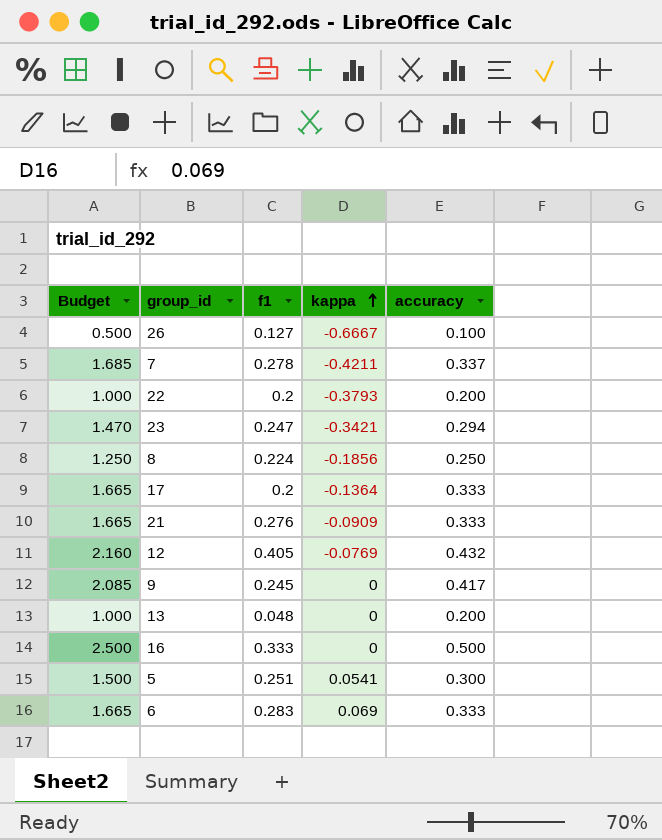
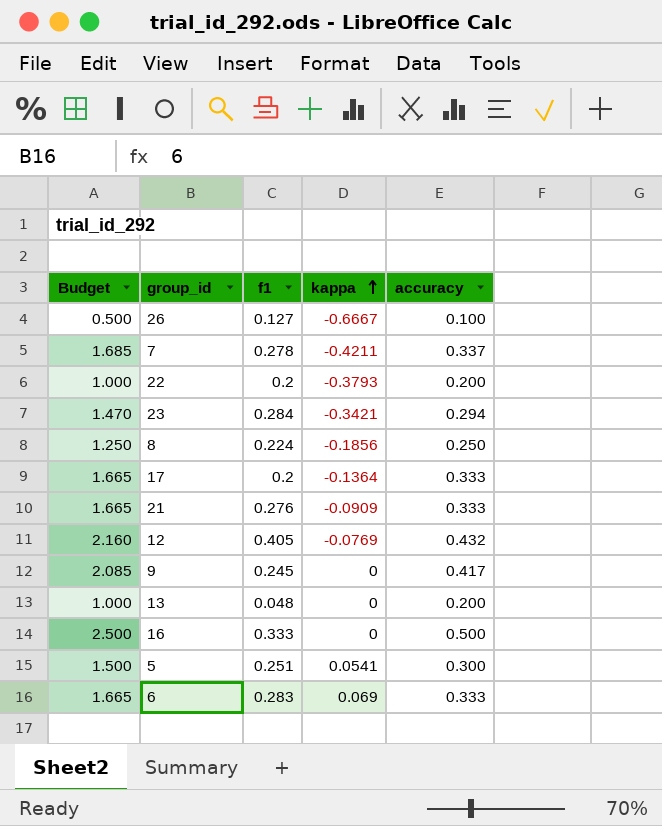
23 | f1: 0.247 -> 0.284

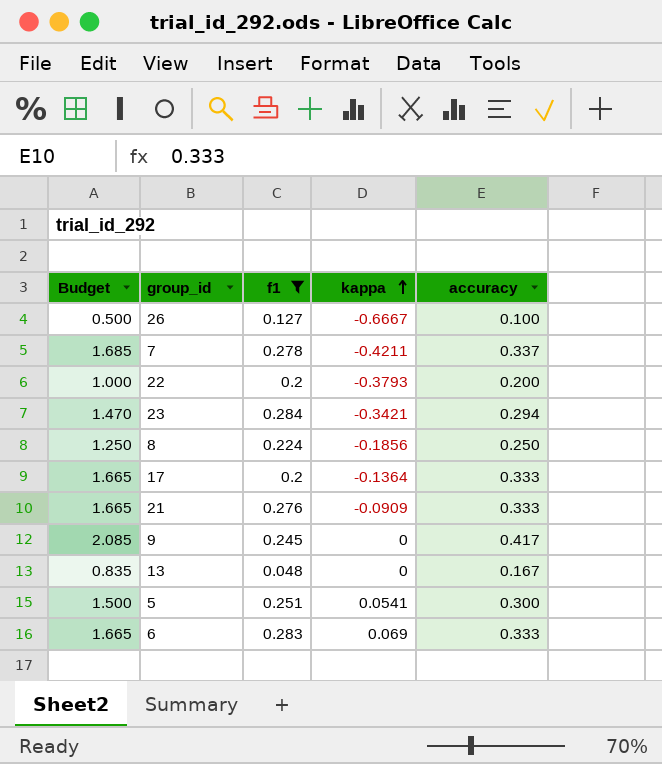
filter: none -> f1 <= 0.284
13 | Budget: 1.000 -> 0.835
13 | accuracy: 0.200 -> 0.167

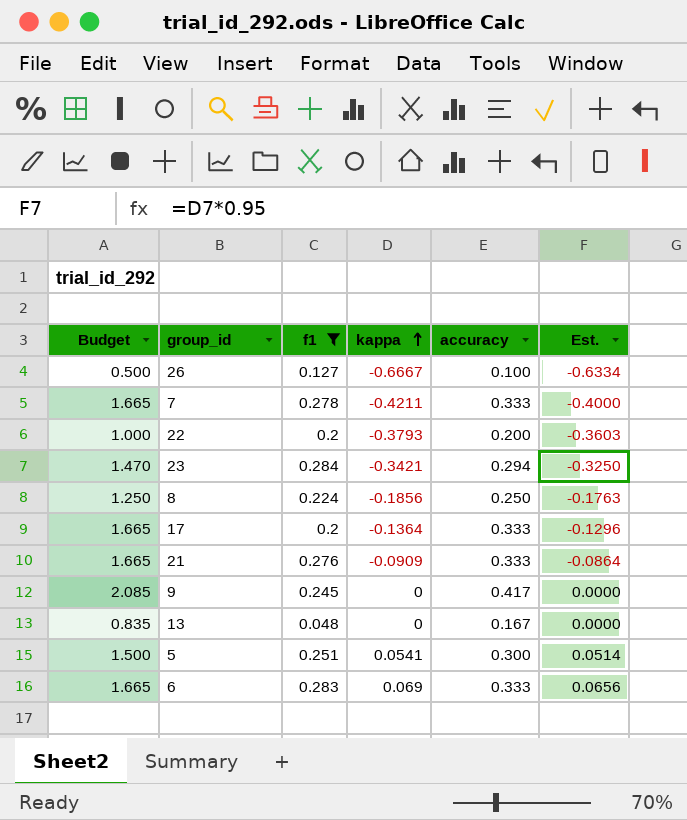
column Est. | formula: none -> [kappa] * 0.95
7 | Budget: 1.685 -> 1.665
7 | accuracy: 0.337 -> 0.333

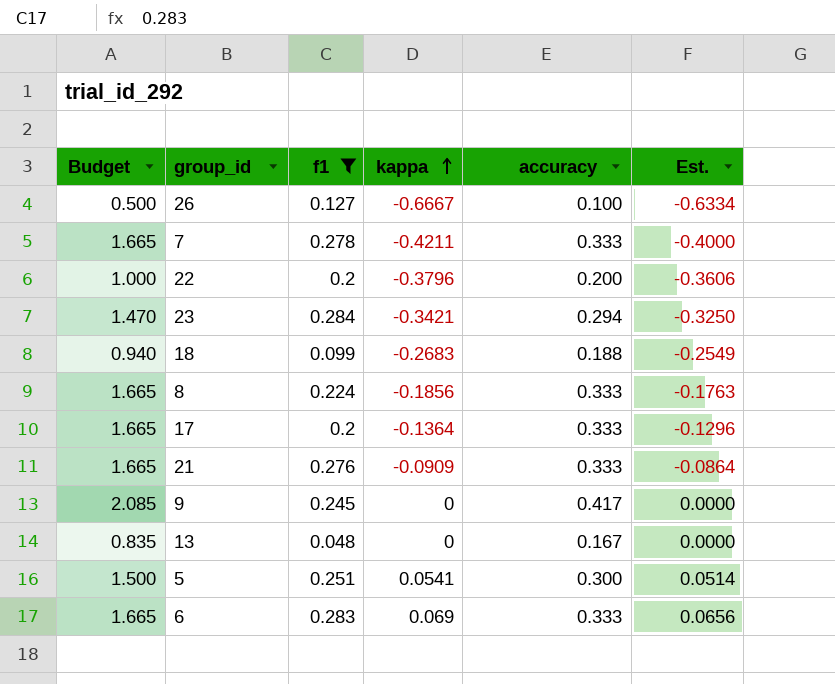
22 | kappa: -0.3793 -> -0.3796
22 | Est.: -0.3603 -> -0.3606
row 18: none -> 0.940 | 0.099 | -0.2683 | 0.188 | -0.2549
8 | Budget: 1.250 -> 1.665
8 | accuracy: 0.250 -> 0.333

